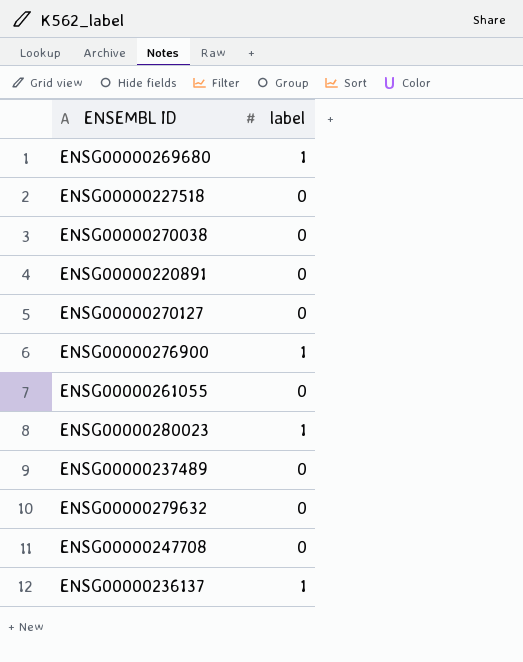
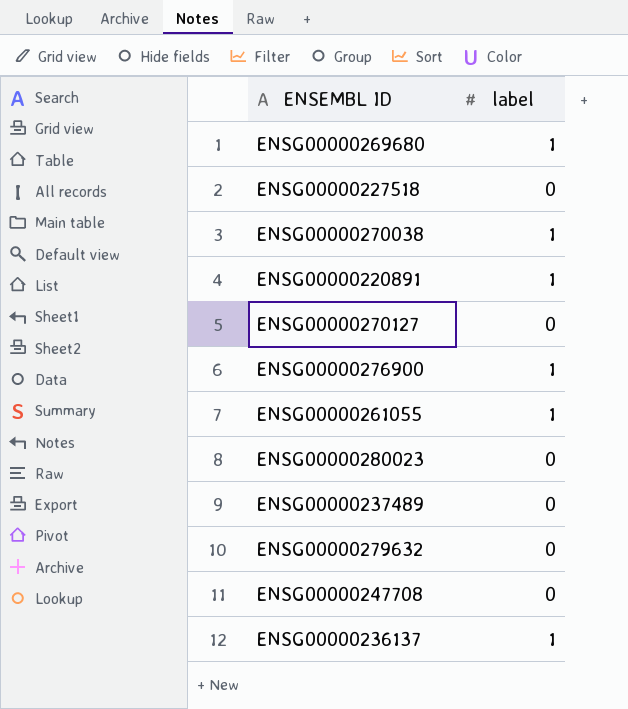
ENSG00000270038 | label: 0 -> 1
ENSG00000220891 | label: 0 -> 1
ENSG00000261055 | label: 0 -> 1
ENSG00000280023 | label: 1 -> 0

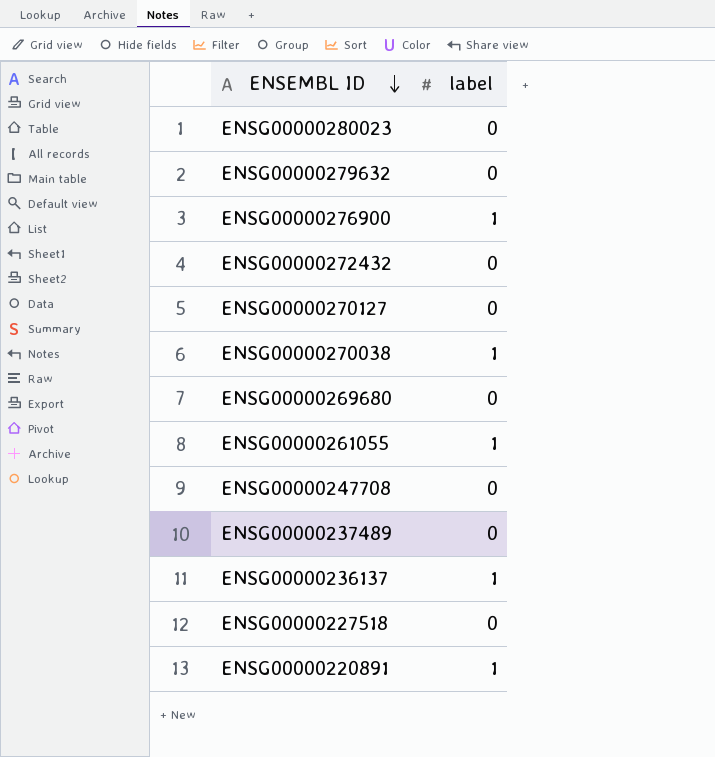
row order: none -> ENSEMBL ID descending
row ENSG00000272432: none -> 0
ENSG00000269680 | label: 1 -> 0

